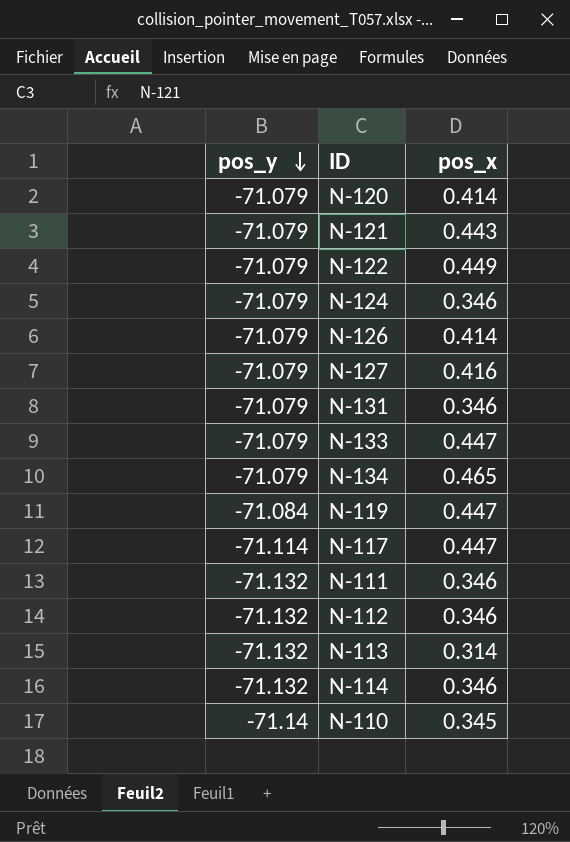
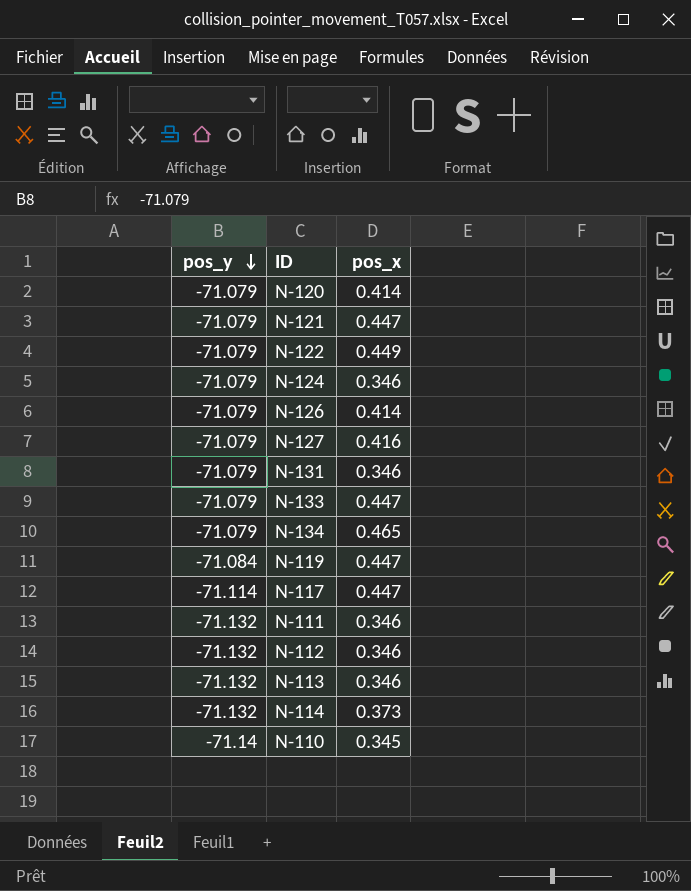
N-121 | pos_x: 0.443 -> 0.447
N-113 | pos_x: 0.314 -> 0.346
N-114 | pos_x: 0.346 -> 0.373

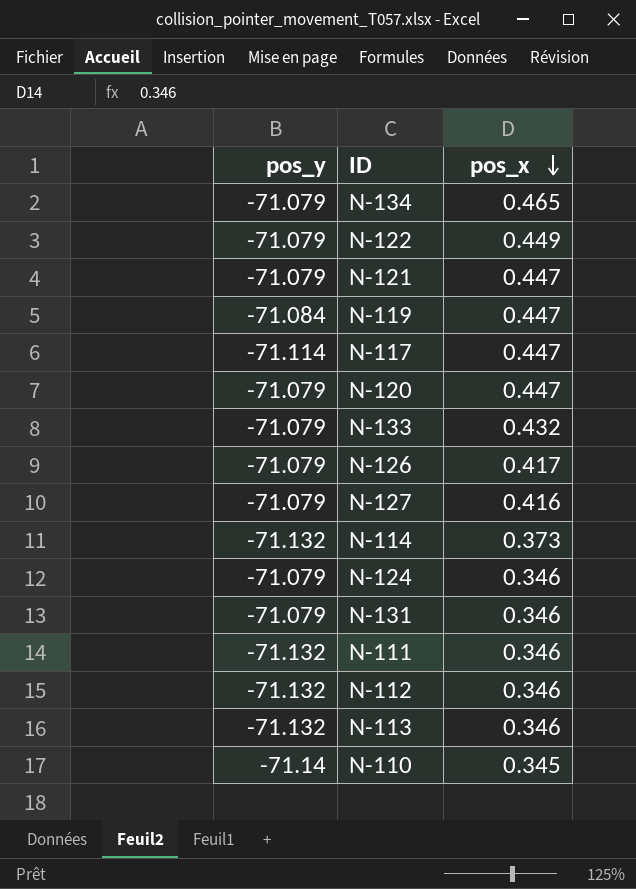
row order: pos_y descending -> pos_x descending
N-120 | pos_x: 0.414 -> 0.447
N-133 | pos_x: 0.447 -> 0.432
N-126 | pos_x: 0.414 -> 0.417

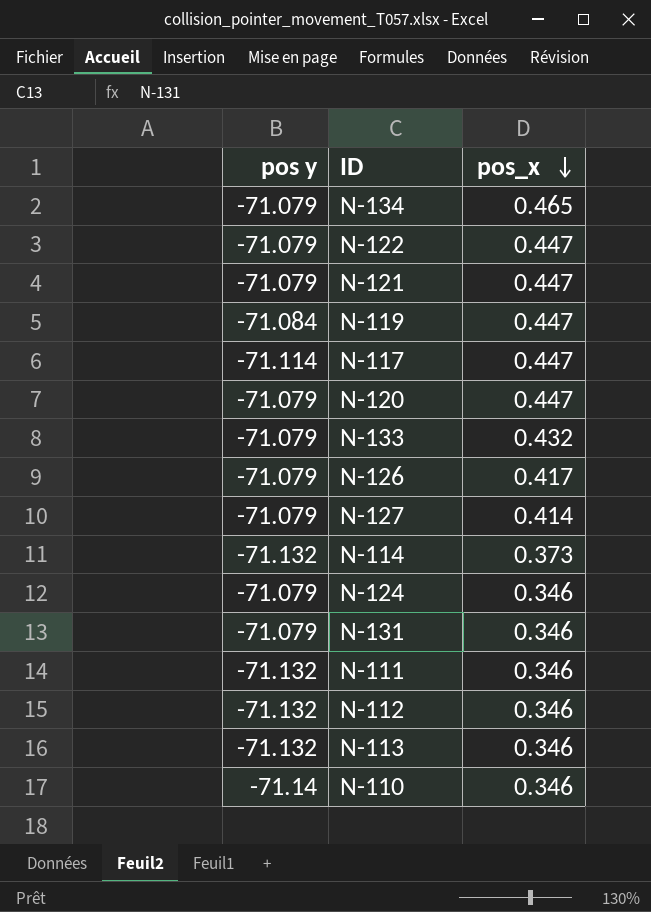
column name: pos_y -> pos y
N-122 | pos_x: 0.449 -> 0.447
N-127 | pos_x: 0.416 -> 0.414
N-110 | pos_x: 0.345 -> 0.346

